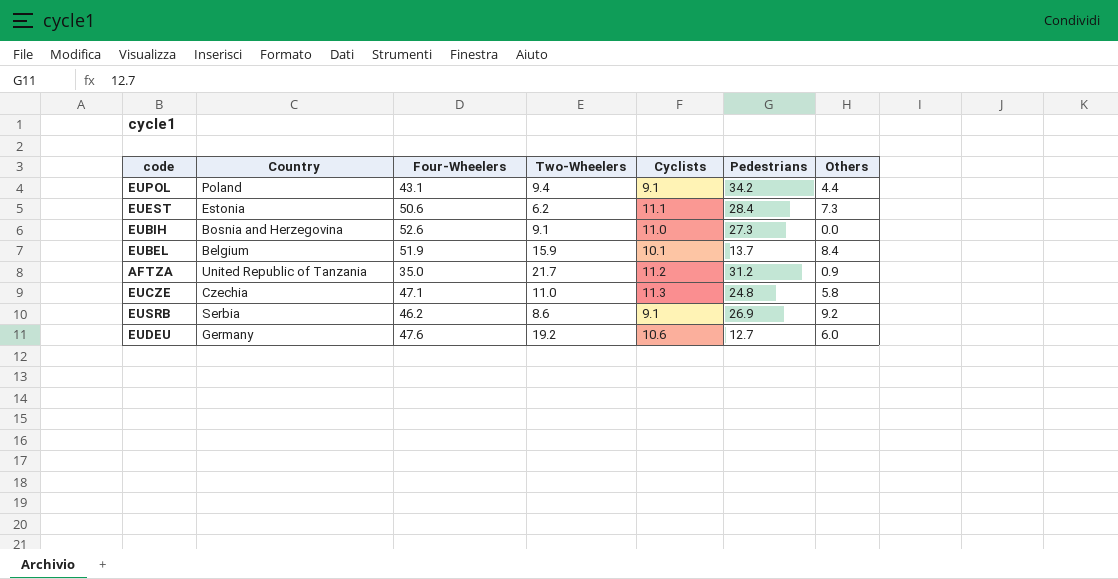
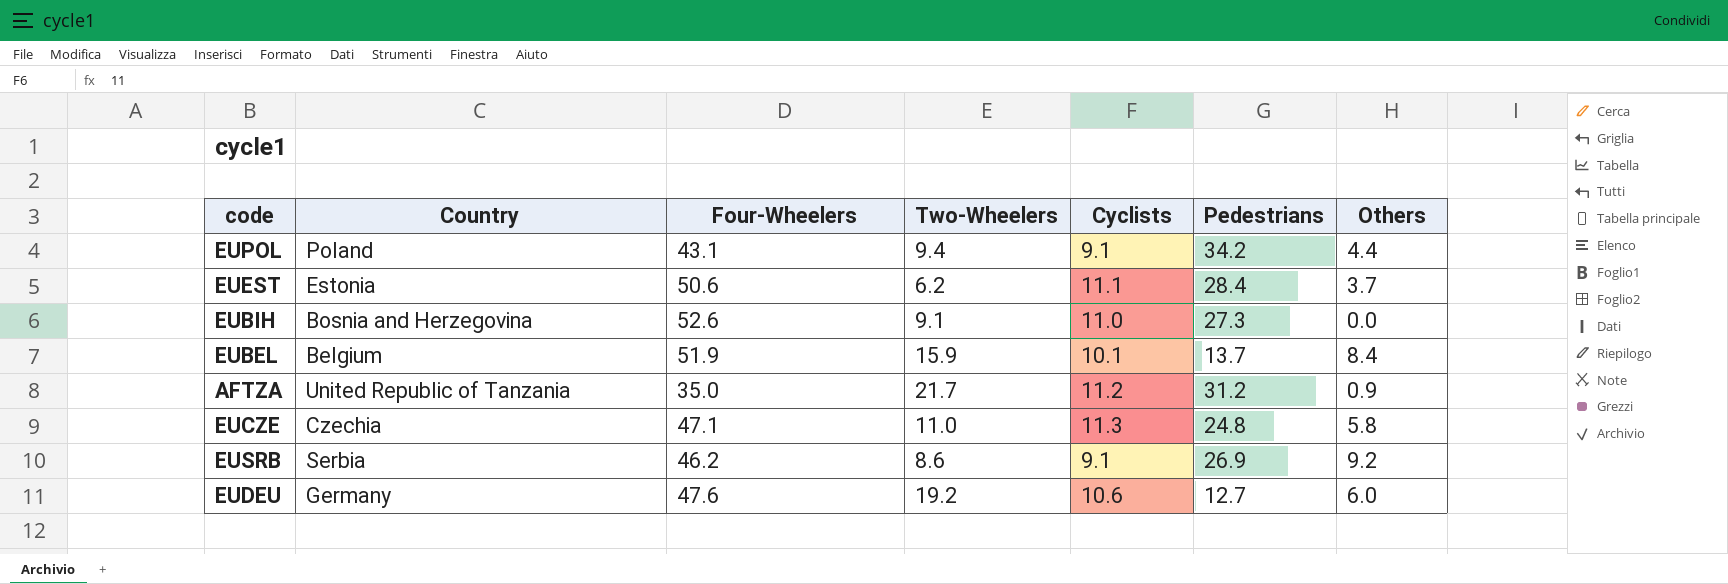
EUEST | Others: 7.3 -> 3.7

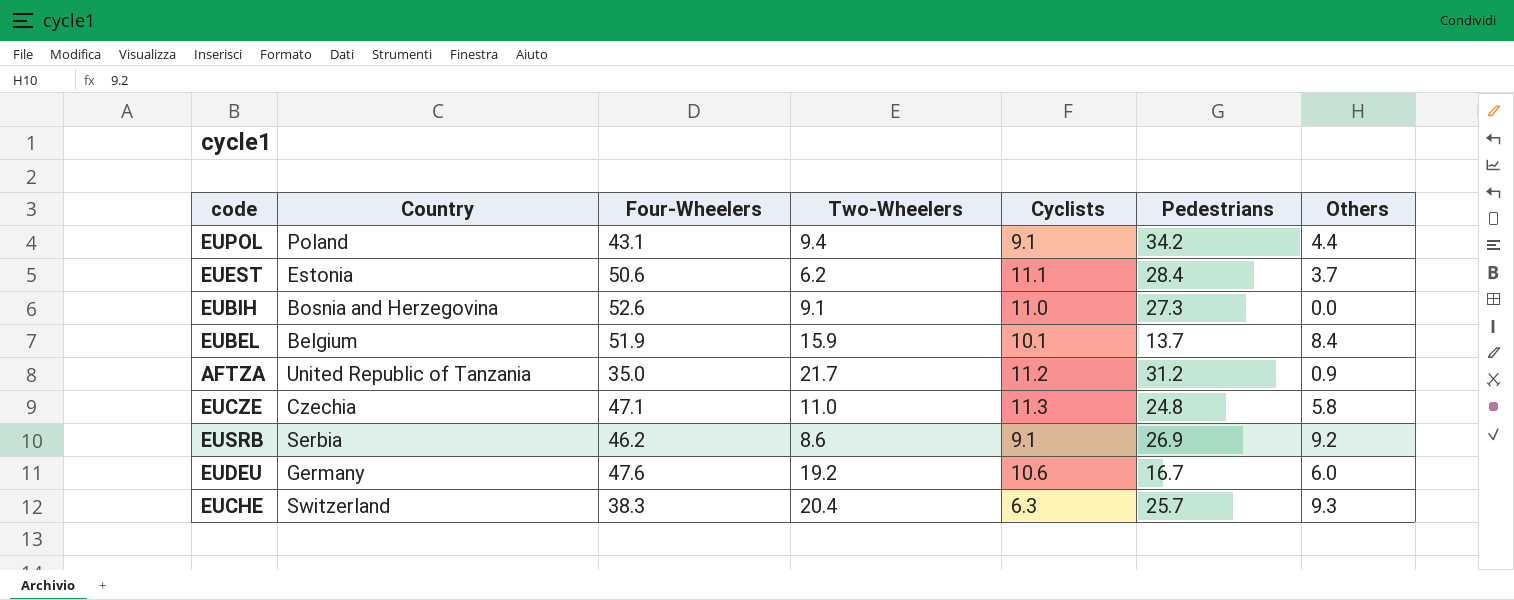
EUDEU | Pedestrians: 12.7 -> 16.7
row EUCHE: none -> Switzerland | 38.3 | 20.4 | 6.3 | 25.7 | 9.3

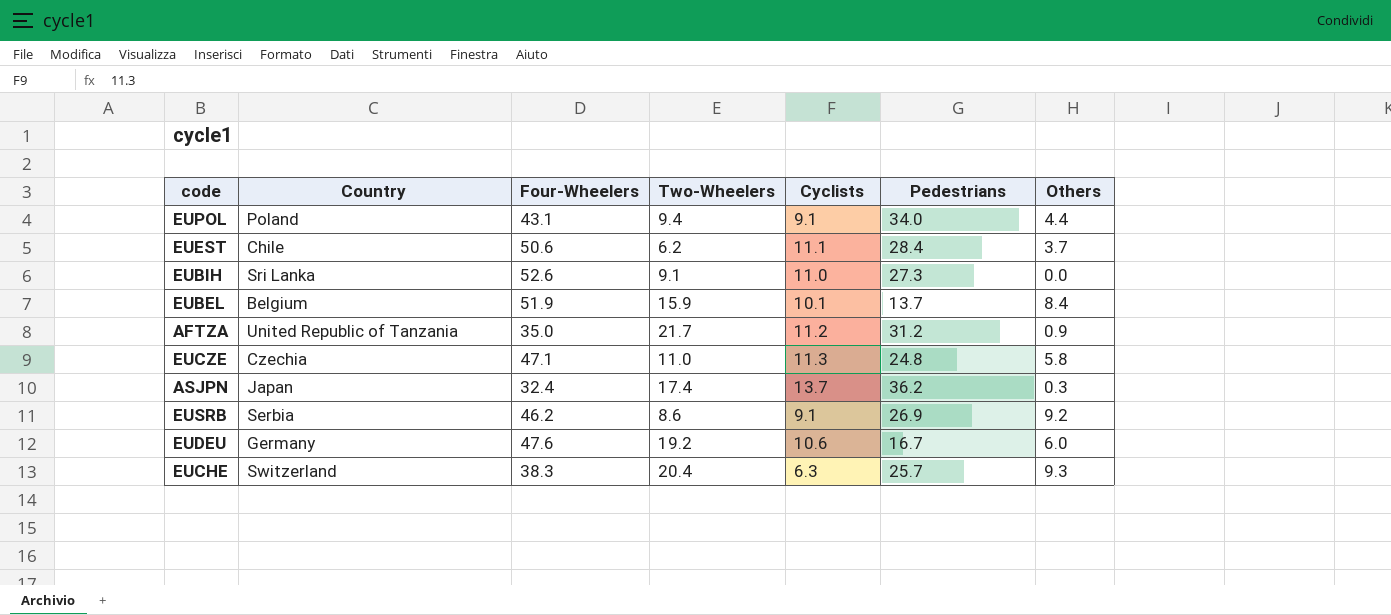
EUPOL | Pedestrians: 34.2 -> 34.0
EUEST | Country: Estonia -> Chile
EUBIH | Country: Bosnia and Herzegovina -> Sri Lanka
row ASJPN: none -> Japan | 32.4 | 17.4 | 13.7 | 36.2 | 0.3

